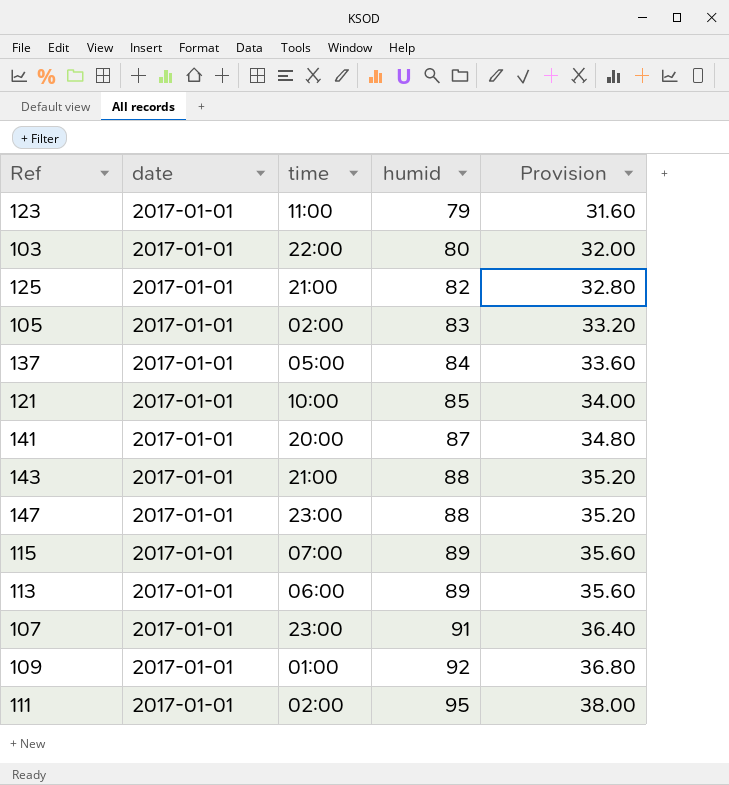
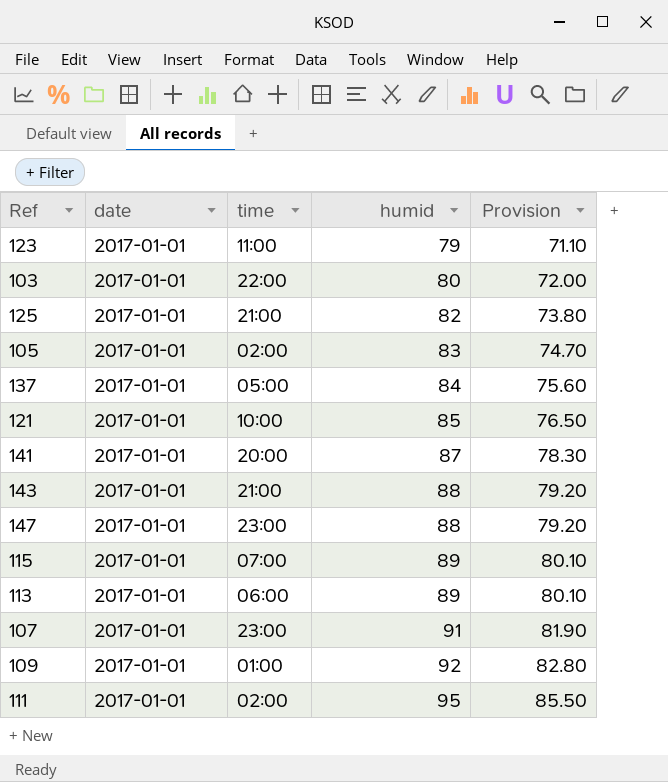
column Provision | formula: [humid] * 0.4 -> [humid] * 0.9

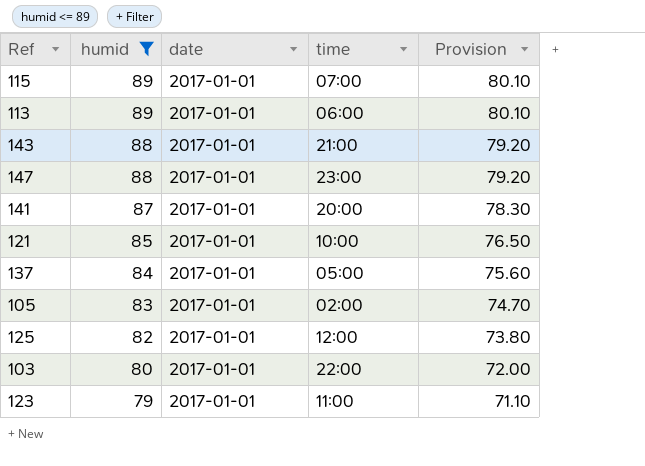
filter: none -> humid <= 89
row order: humid ascending -> humid descending
column humid | position: 4 -> 2
125 | time: 21:00 -> 12:00

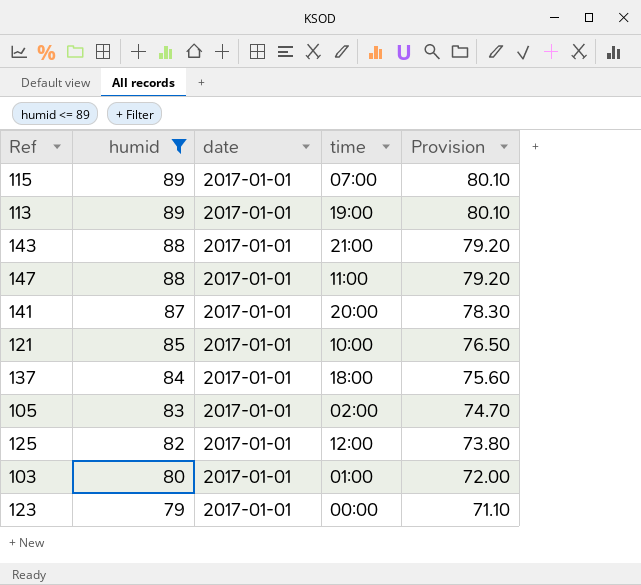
113 | time: 06:00 -> 19:00
147 | time: 23:00 -> 11:00
137 | time: 05:00 -> 18:00
103 | time: 22:00 -> 01:00
123 | time: 11:00 -> 00:00

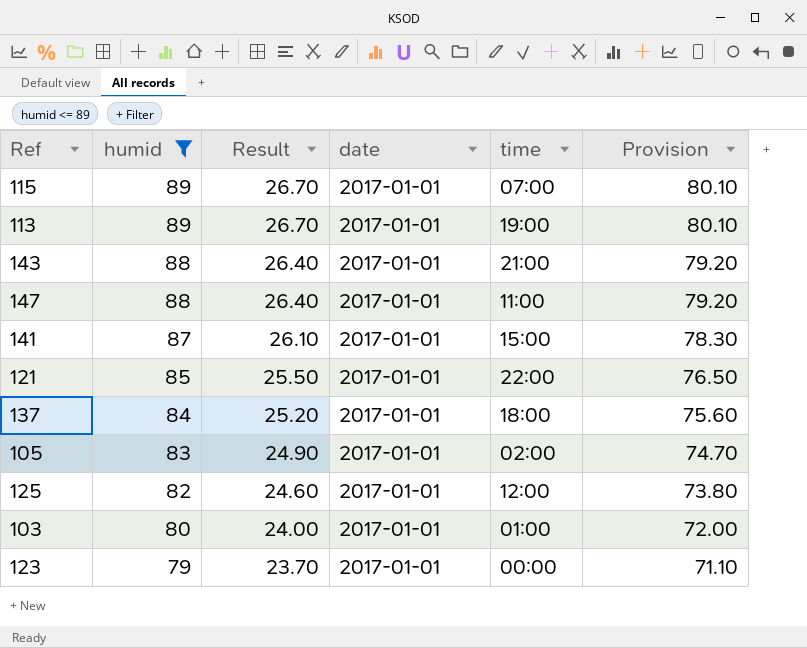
column Result | formula: none -> [humid] * 0.3
141 | time: 20:00 -> 15:00
121 | time: 10:00 -> 22:00

